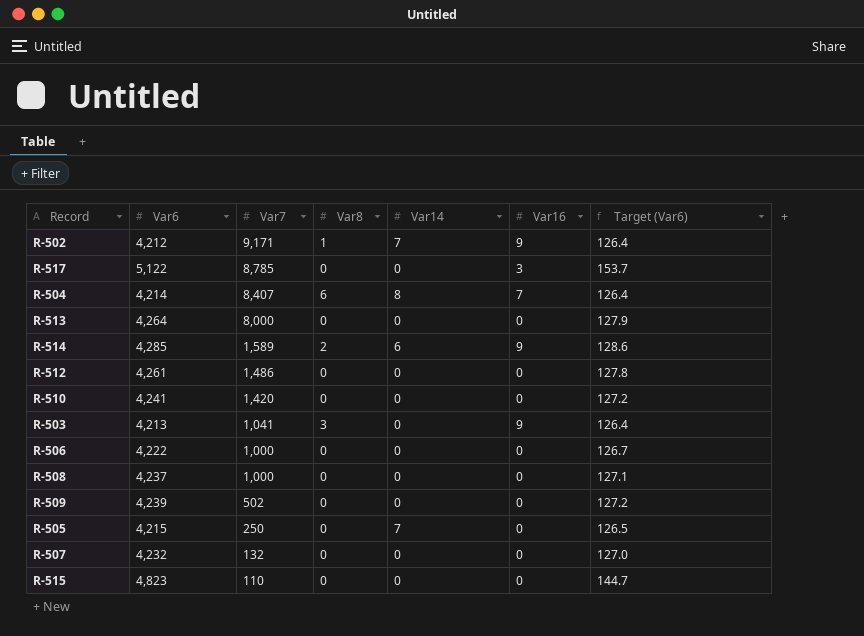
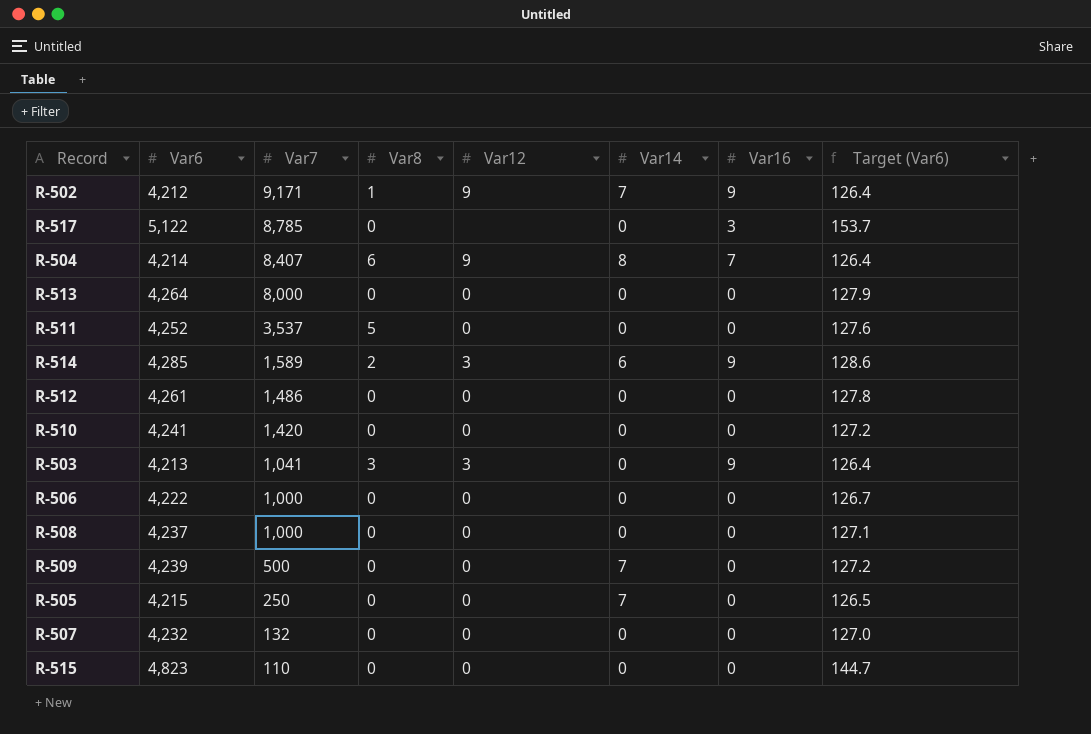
column Var12 | position: none -> 5
row R-511: none -> 4,252 | 3,537 | 5 | 0 | 0 | 0 | 127.6
R-509 | Var7: 502 -> 500
R-509 | Var14: 0 -> 7

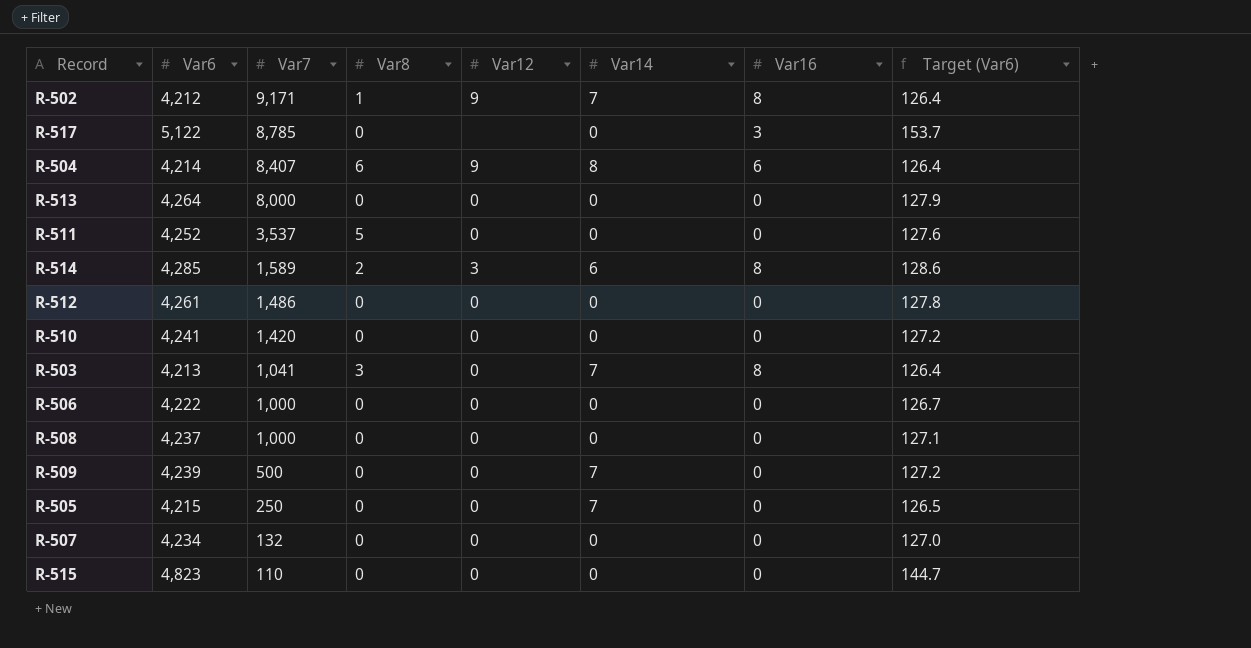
R-502 | Var16: 9 -> 8
R-504 | Var16: 7 -> 6
R-514 | Var16: 9 -> 8
R-503 | Var12: 3 -> 0
R-503 | Var14: 0 -> 7
R-503 | Var16: 9 -> 8
R-507 | Var6: 4,232 -> 4,234

